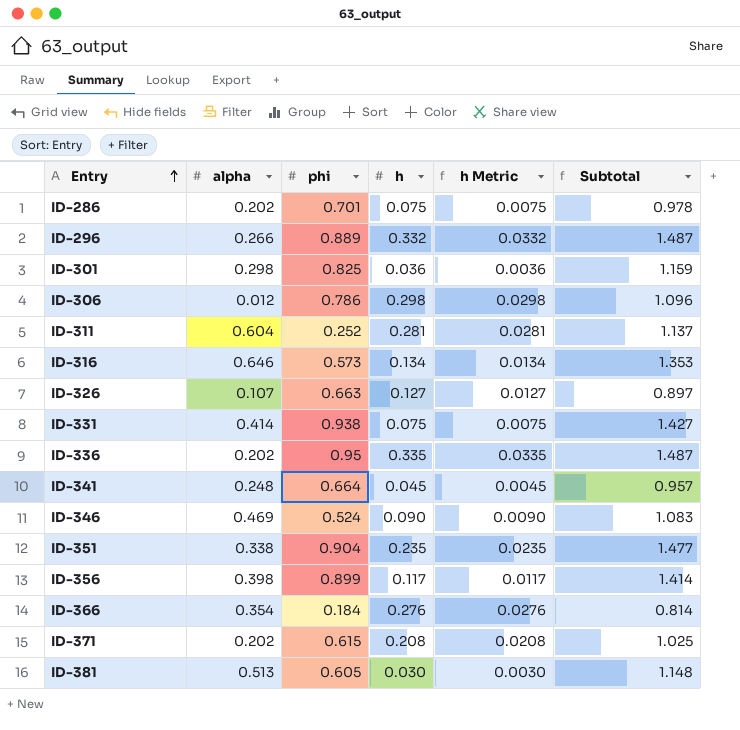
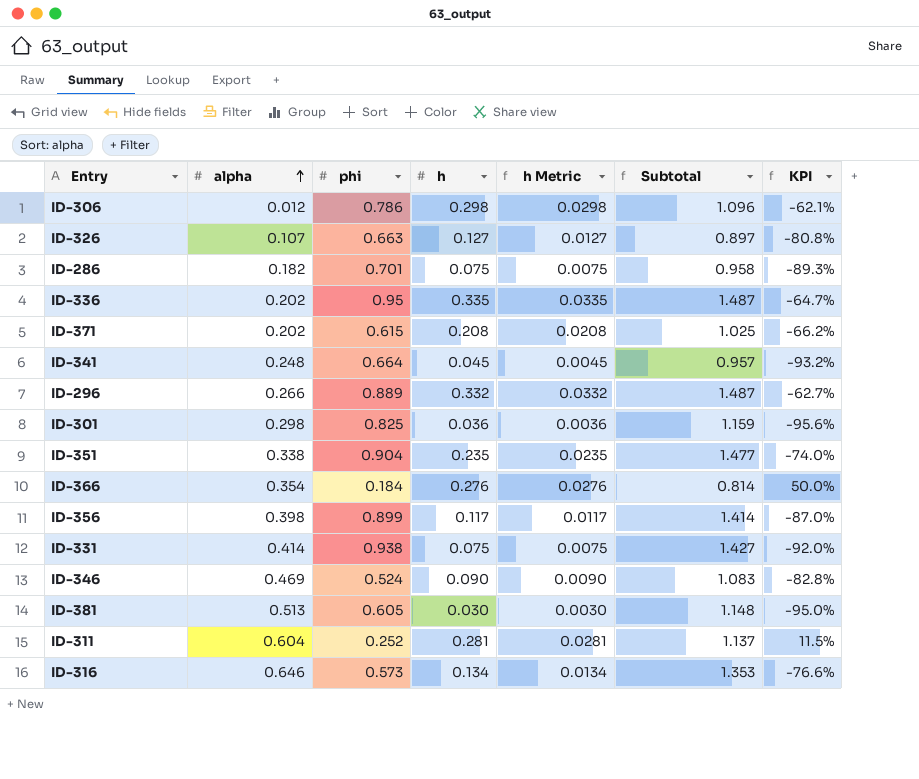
row order: Entry ascending -> alpha ascending
column KPI | formula: none -> ([h] - [phi]) / [phi]
ID-286 | alpha: 0.202 -> 0.182
ID-286 | Subtotal: 0.978 -> 0.958

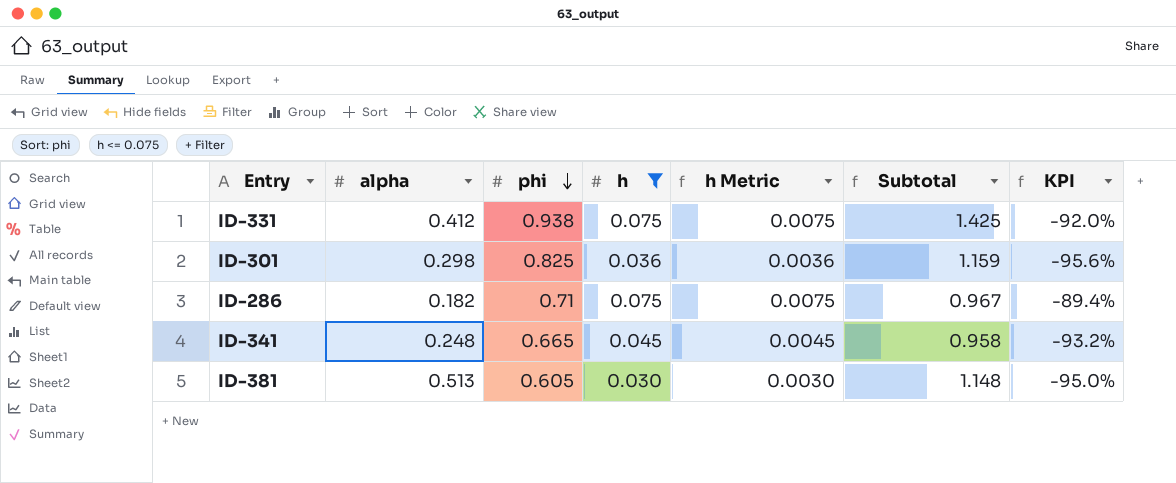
filter: none -> h <= 0.075
row order: alpha ascending -> phi descending
ID-331 | alpha: 0.414 -> 0.412
ID-331 | Subtotal: 1.427 -> 1.425
ID-286 | phi: 0.701 -> 0.71
ID-286 | Subtotal: 0.958 -> 0.967
ID-286 | KPI: -89.3% -> -89.4%
ID-341 | phi: 0.664 -> 0.665
ID-341 | Subtotal: 0.957 -> 0.958

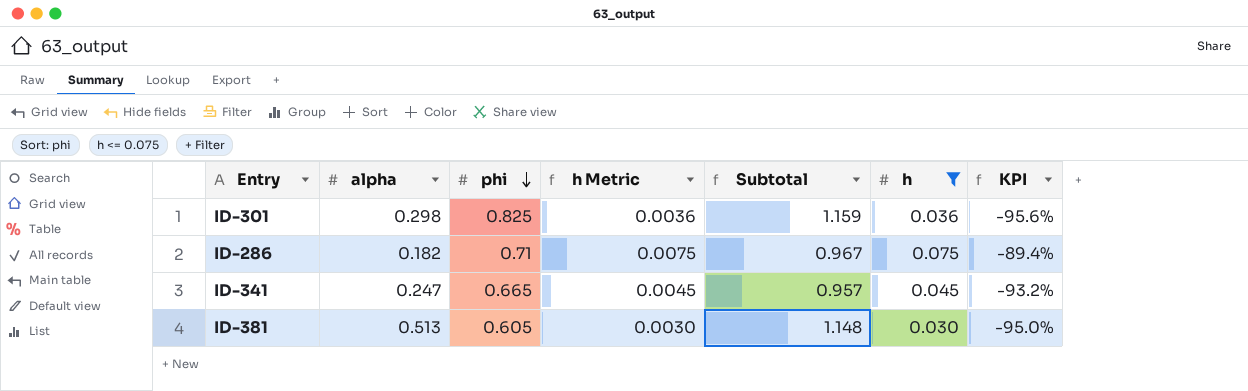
column h | position: 4 -> 6
row ID-331: 0.412 | 0.938 | 0.075 | 0.0075 | 1.425 | -92.0% -> none
ID-341 | alpha: 0.248 -> 0.247
ID-341 | Subtotal: 0.958 -> 0.957

